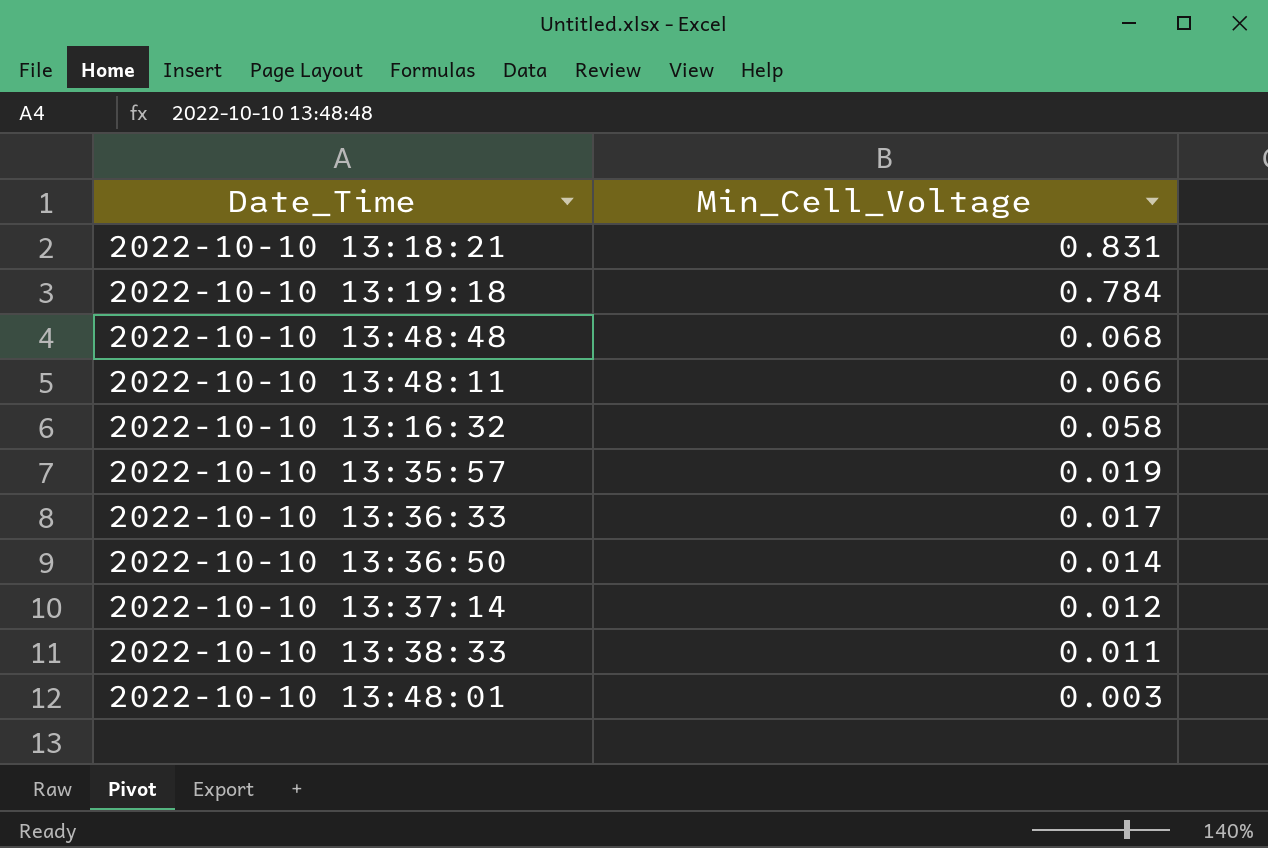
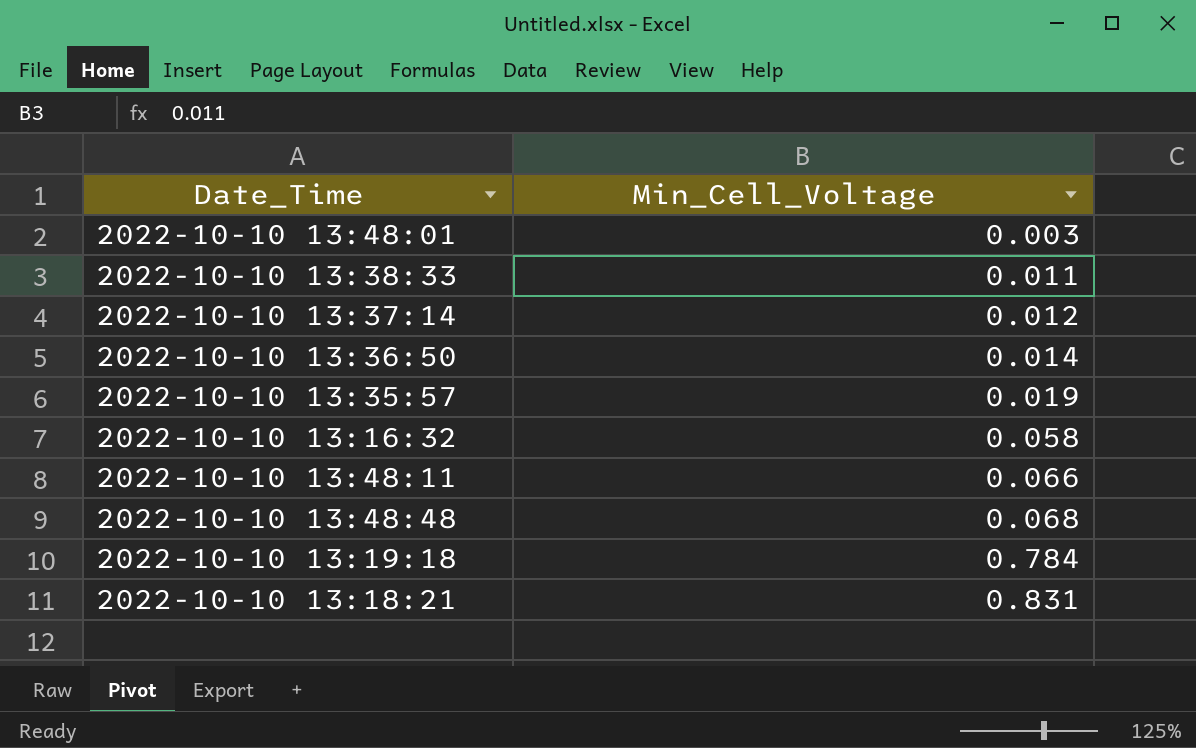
row order: Min_Cell_Voltage descending -> Min_Cell_Voltage ascending
row 2022-10-10 13:36:33: 0.017 -> none

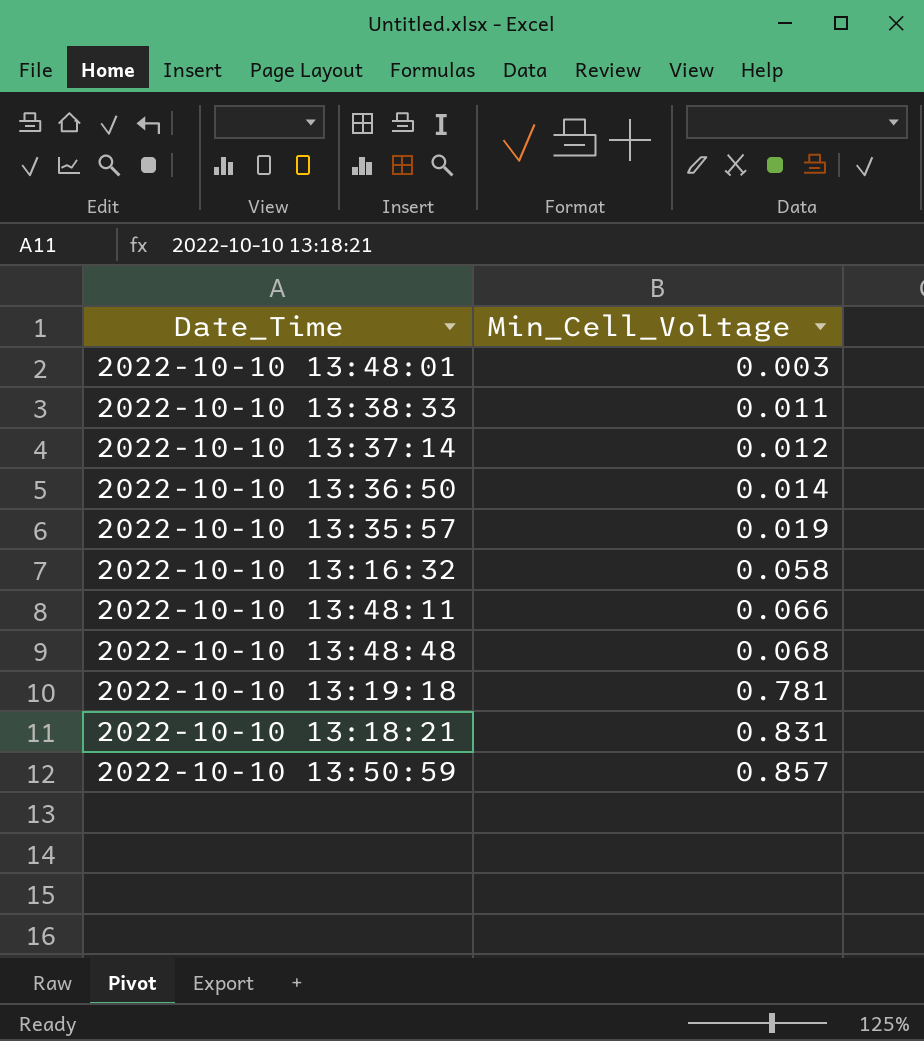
2022-10-10 13:19:18 | Min_Cell_Voltage: 0.784 -> 0.781
row 2022-10-10 13:50:59: none -> 0.857

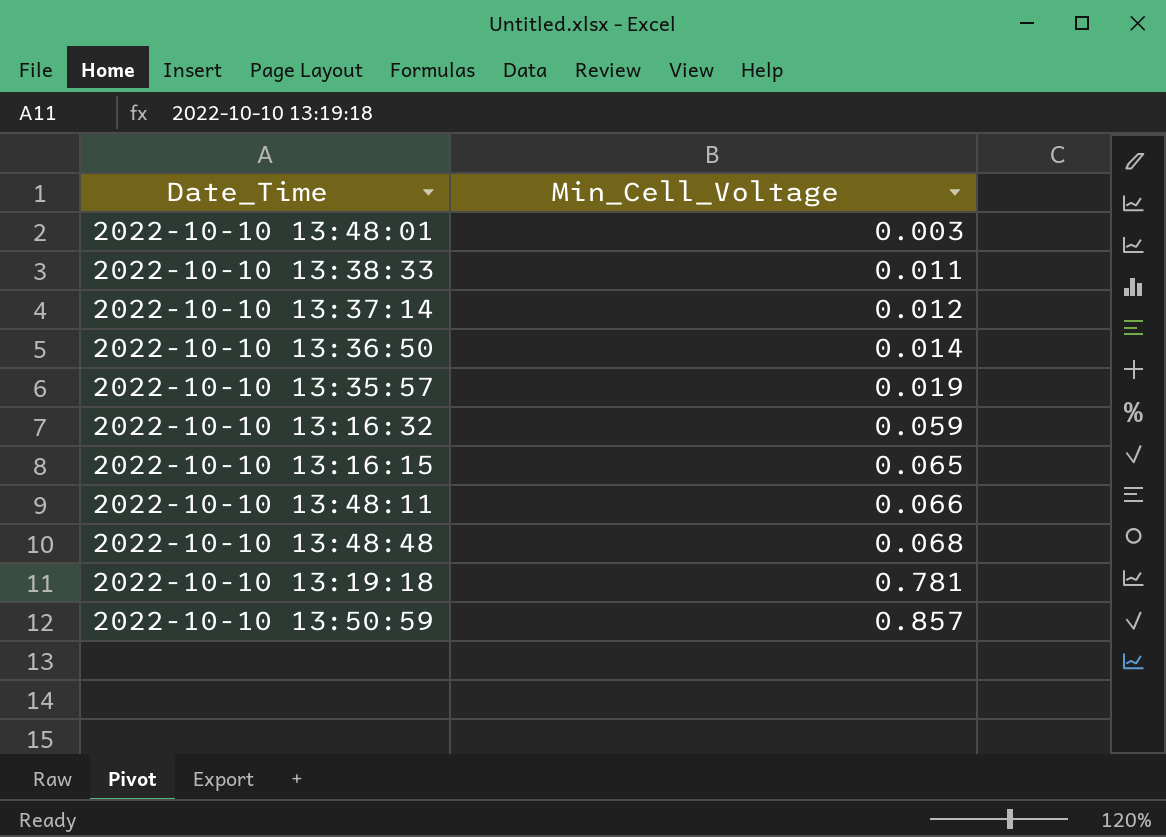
row 2022-10-10 13:18:21: 0.831 -> none
2022-10-10 13:16:32 | Min_Cell_Voltage: 0.058 -> 0.059
row 2022-10-10 13:16:15: none -> 0.065

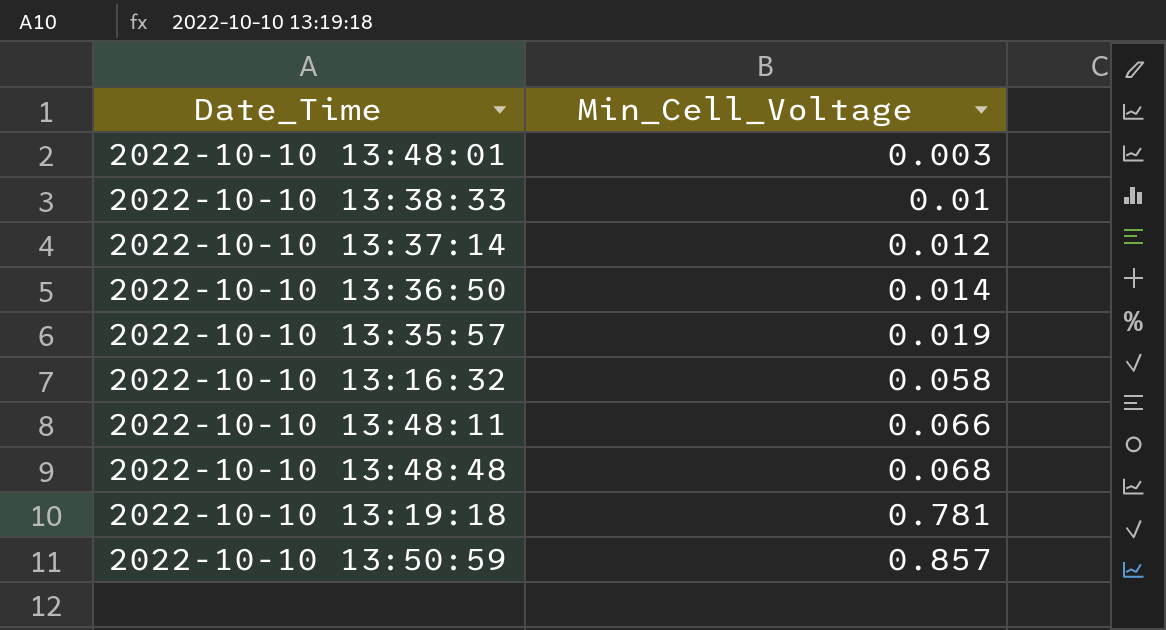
row 2022-10-10 13:16:15: 0.065 -> none
2022-10-10 13:38:33 | Min_Cell_Voltage: 0.011 -> 0.01
2022-10-10 13:16:32 | Min_Cell_Voltage: 0.059 -> 0.058

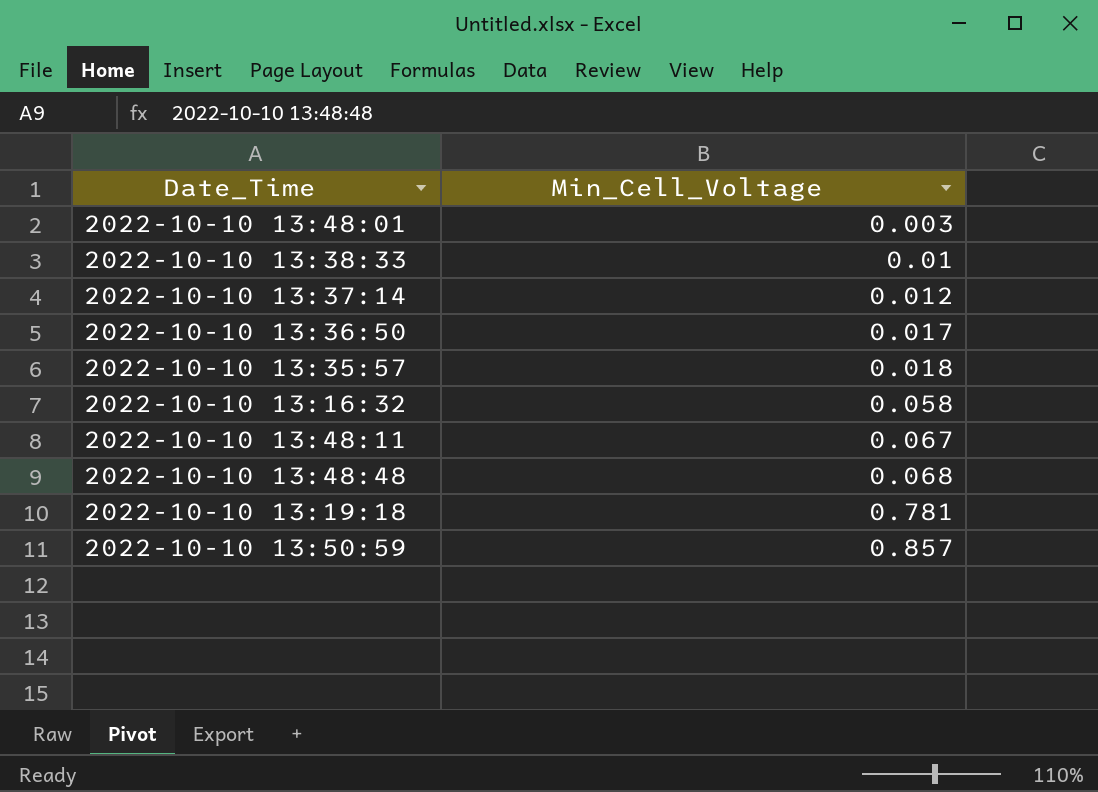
2022-10-10 13:36:50 | Min_Cell_Voltage: 0.014 -> 0.017
2022-10-10 13:35:57 | Min_Cell_Voltage: 0.019 -> 0.018
2022-10-10 13:48:11 | Min_Cell_Voltage: 0.066 -> 0.067

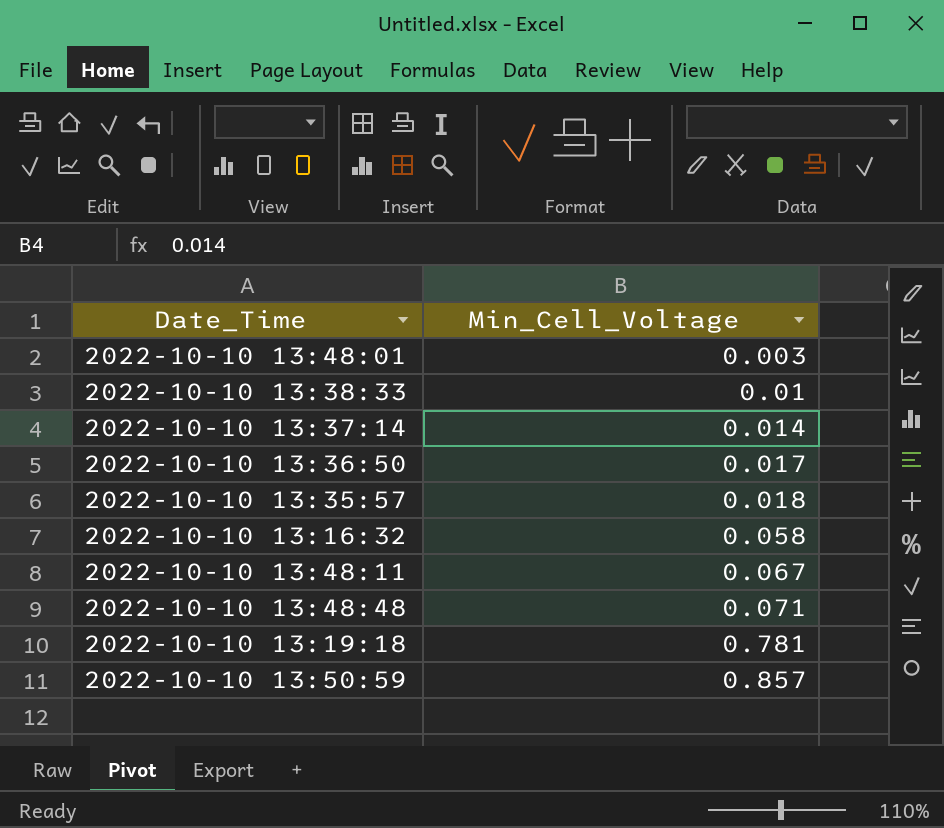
2022-10-10 13:37:14 | Min_Cell_Voltage: 0.012 -> 0.014
2022-10-10 13:48:48 | Min_Cell_Voltage: 0.068 -> 0.071

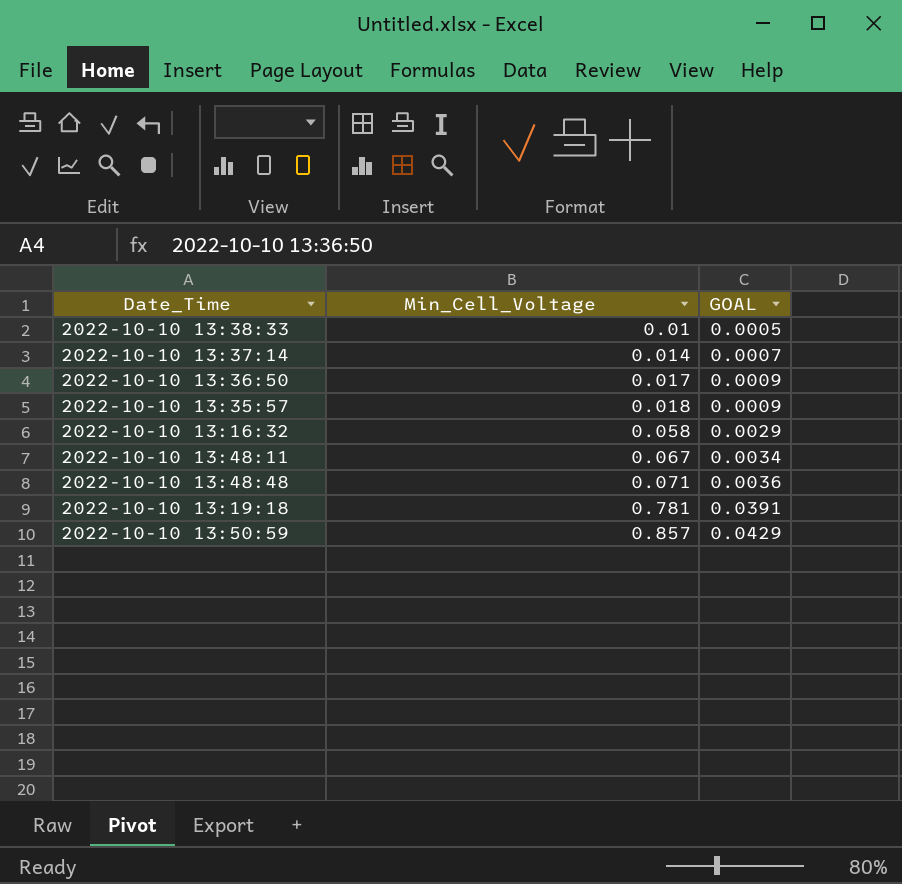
column GOAL | formula: none -> [Min_Cell_Voltage] * 0.05
row 2022-10-10 13:48:01: 0.003 -> none

